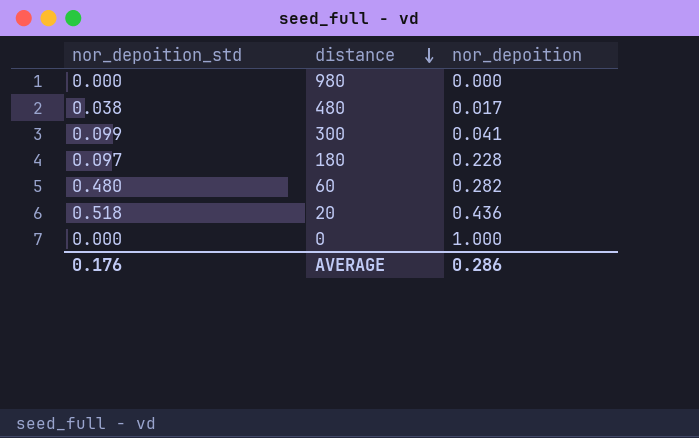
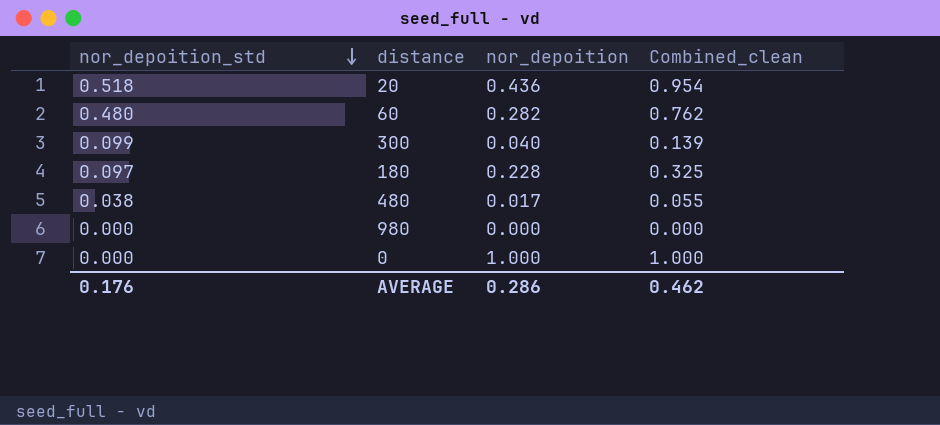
row order: distance descending -> nor_depoition_std descending
column Combined_clean | formula: none -> [nor_depoition_std] + [nor_depoition]
300 | nor_depoition: 0.041 -> 0.040

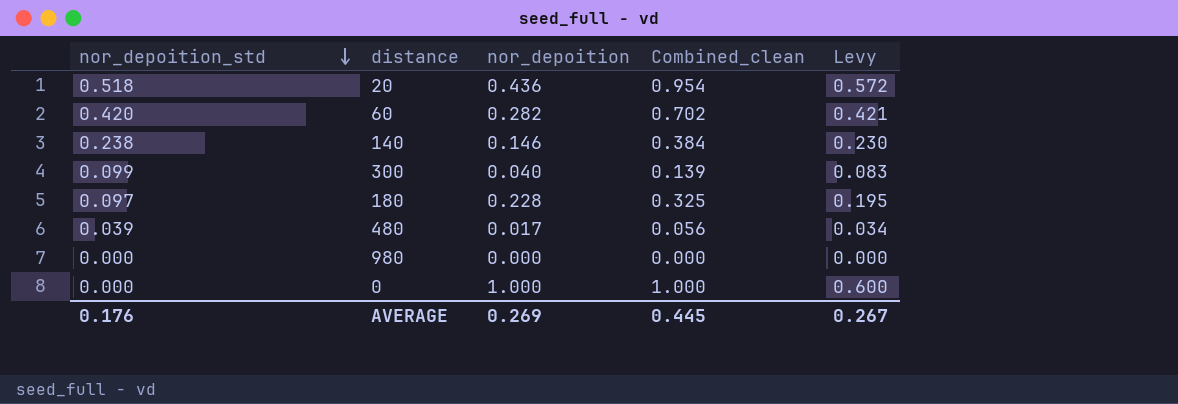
column Levy | formula: none -> [Combined_clean] * 0.6
60 | nor_depoition_std: 0.480 -> 0.420
60 | Combined_clean: 0.762 -> 0.702
row 140: none -> 0.238 | 0.146 | 0.384 | 0.230
480 | nor_depoition_std: 0.038 -> 0.039
480 | Combined_clean: 0.055 -> 0.056
AVERAGE | nor_depoition: 0.286 -> 0.269
AVERAGE | Combined_clean: 0.462 -> 0.445

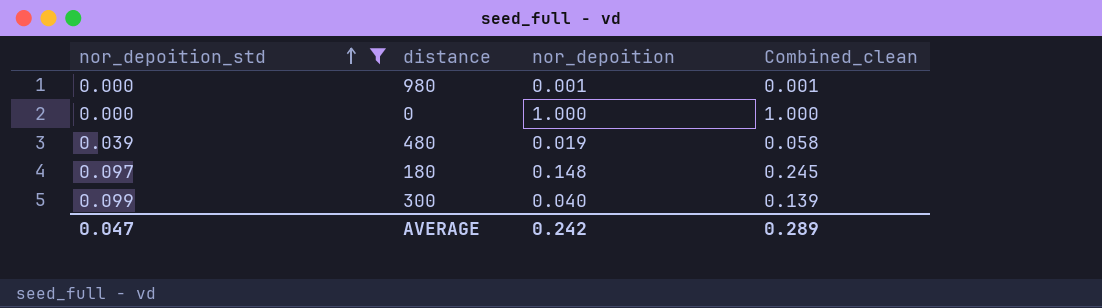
filter: none -> nor_depoition_std <= 0.099
row order: nor_depoition_std descending -> nor_depoition_std ascending
column Levy | formula: [Combined_clean] * 0.6 -> none
980 | nor_depoition: 0.000 -> 0.001
980 | Combined_clean: 0.000 -> 0.001
480 | nor_depoition: 0.017 -> 0.019
480 | Combined_clean: 0.056 -> 0.058
180 | nor_depoition: 0.228 -> 0.148
180 | Combined_clean: 0.325 -> 0.245
AVERAGE | nor_depoition_std: 0.176 -> 0.047
AVERAGE | nor_depoition: 0.269 -> 0.242
AVERAGE | Combined_clean: 0.445 -> 0.289

